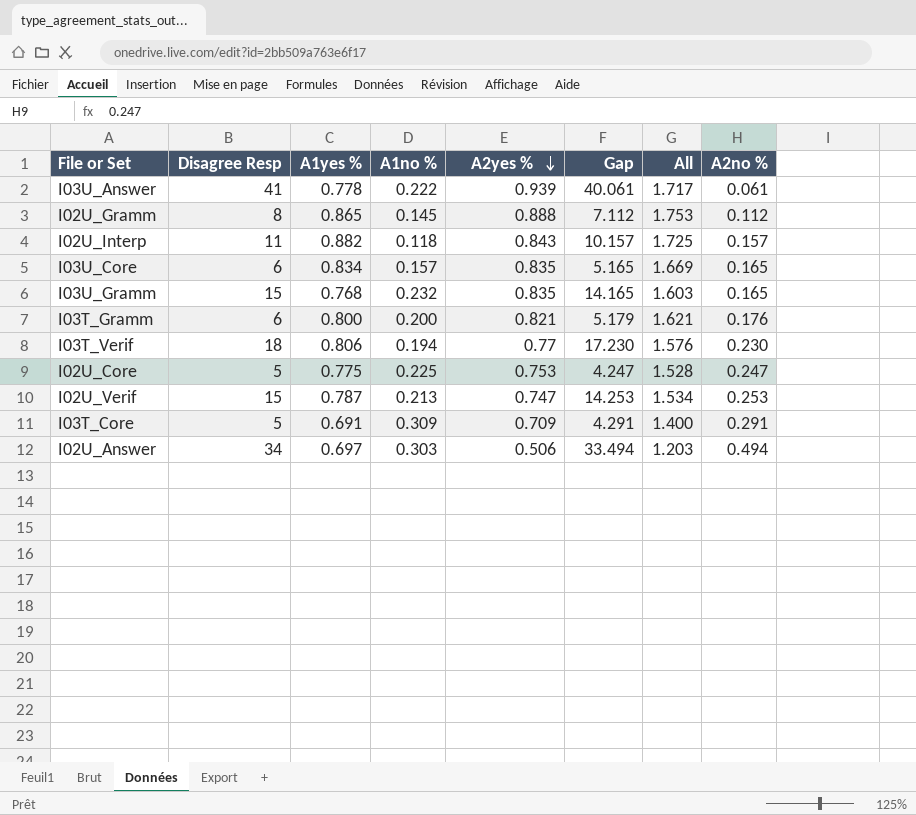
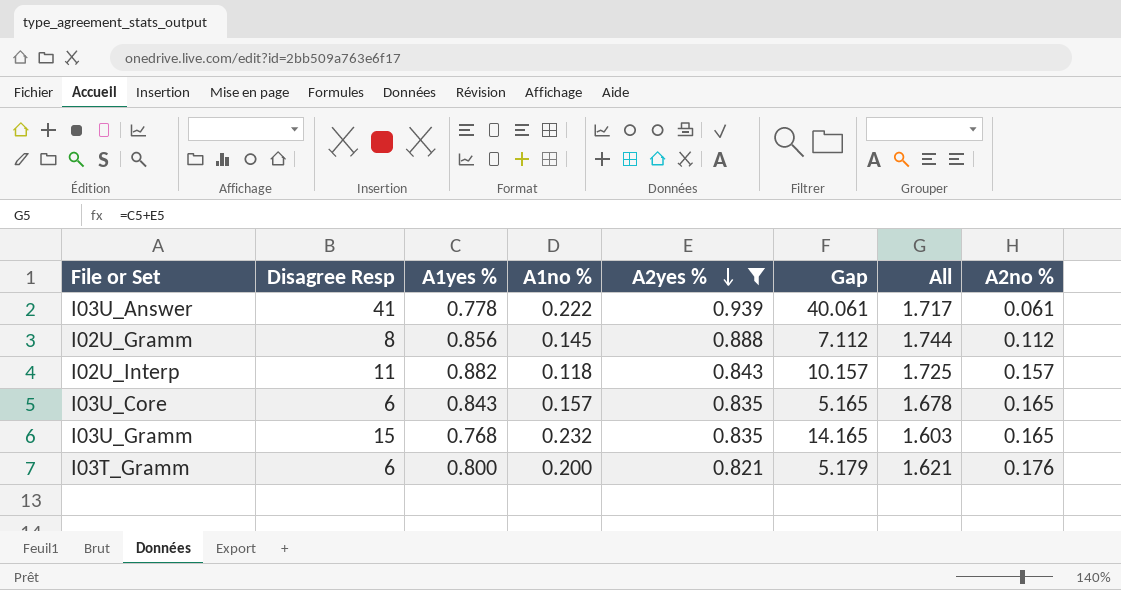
filter: none -> A2yes % >= 0.821
I02U_Gramm | A1yes %: 0.865 -> 0.856
I02U_Gramm | All: 1.753 -> 1.744
I03U_Core | A1yes %: 0.834 -> 0.843
I03U_Core | All: 1.669 -> 1.678

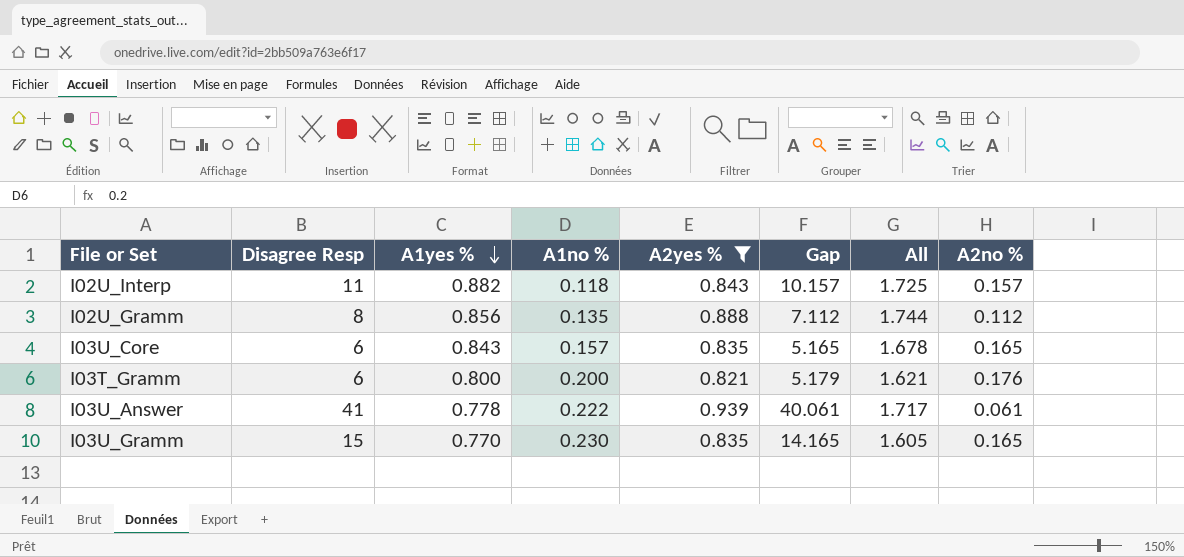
row order: A2yes % descending -> A1yes % descending
I02U_Gramm | A1no %: 0.145 -> 0.135
I03U_Gramm | A1yes %: 0.768 -> 0.770
I03U_Gramm | A1no %: 0.232 -> 0.230
I03U_Gramm | All: 1.603 -> 1.605

